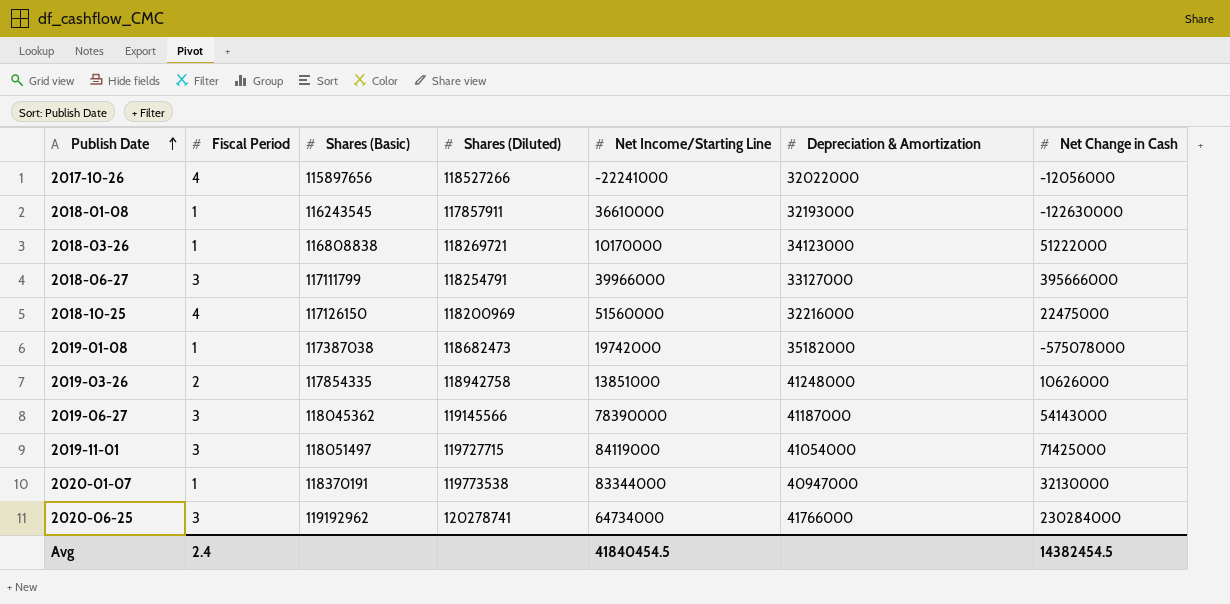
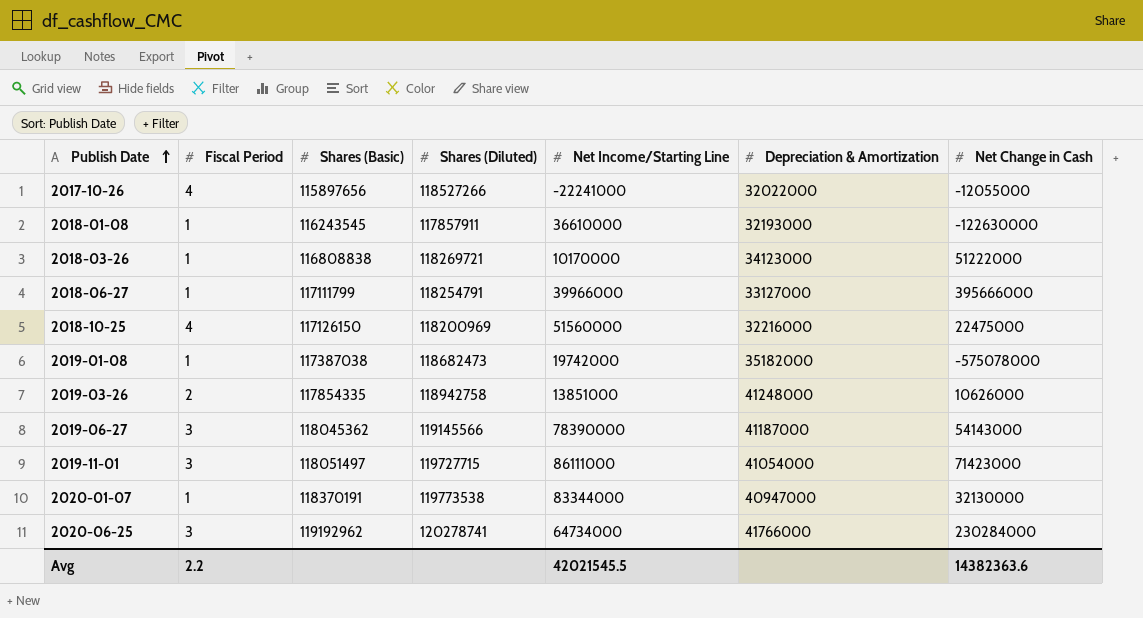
2017-10-26 | Net Change in Cash: -12056000 -> -12055000
2018-06-27 | Fiscal Period: 3 -> 1
2019-11-01 | Net Income/Starting Line: 84119000 -> 86111000
2019-11-01 | Net Change in Cash: 71425000 -> 71423000
Avg | Fiscal Period: 2.4 -> 2.2
Avg | Net Income/Starting Line: 41840454.5 -> 42021545.5
Avg | Net Change in Cash: 14382454.5 -> 14382363.6

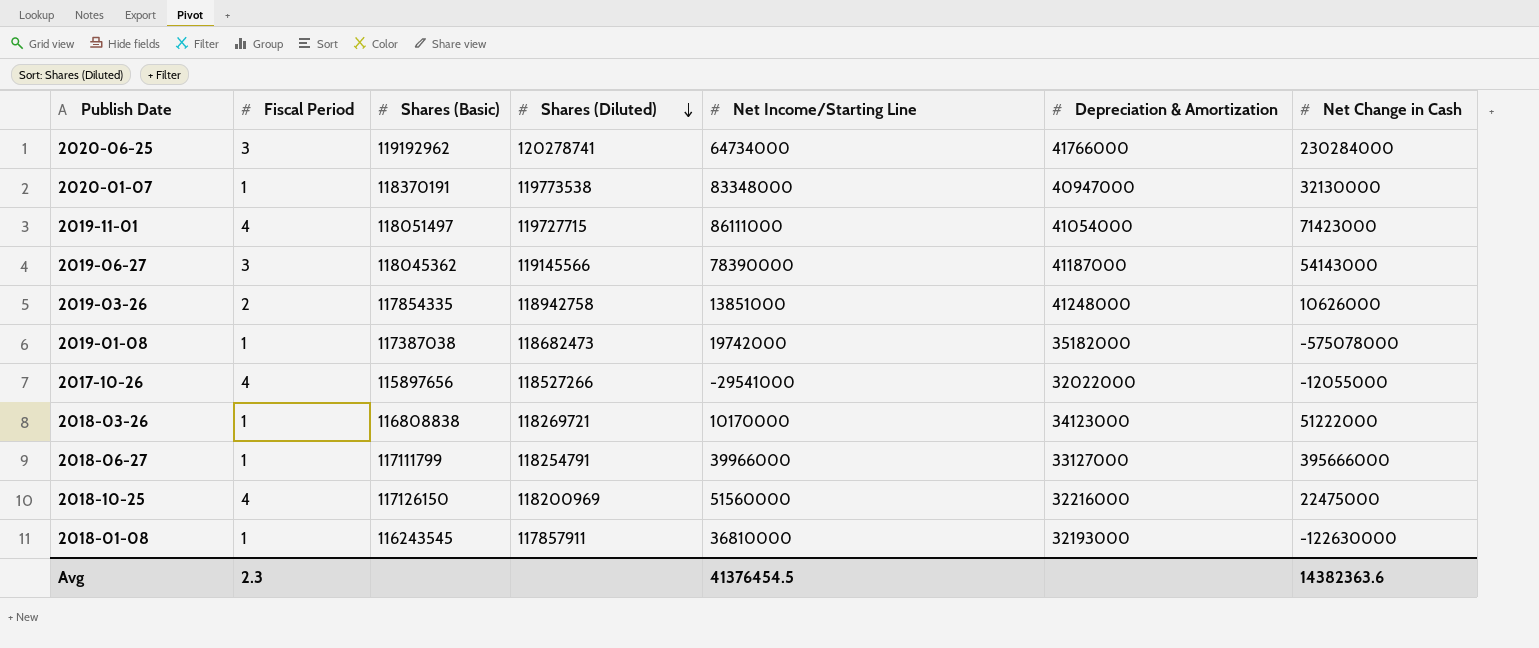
row order: Publish Date ascending -> Shares (Diluted) descending
2020-01-07 | Net Income/Starting Line: 83344000 -> 83348000
2019-11-01 | Fiscal Period: 3 -> 4
2017-10-26 | Net Income/Starting Line: -22241000 -> -29541000
2018-01-08 | Net Income/Starting Line: 36610000 -> 36810000
Avg | Fiscal Period: 2.2 -> 2.3
Avg | Net Income/Starting Line: 42021545.5 -> 41376454.5

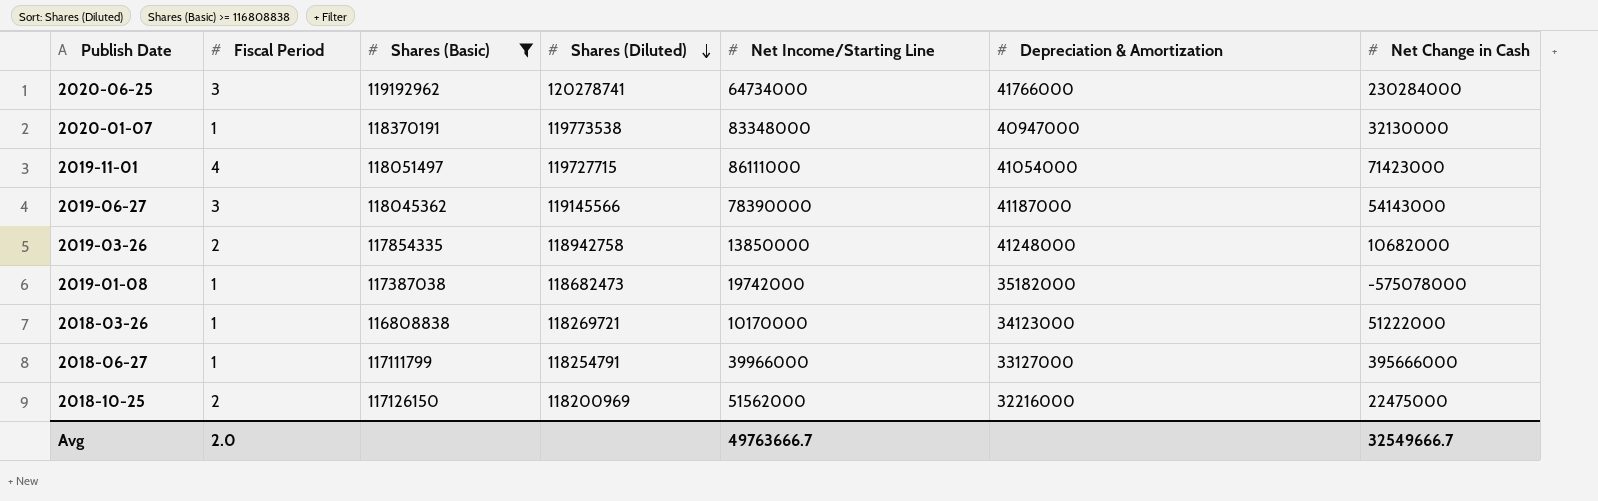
filter: none -> Shares (Basic) >= 116808838
2019-03-26 | Net Income/Starting Line: 13851000 -> 13850000
2019-03-26 | Net Change in Cash: 10626000 -> 10682000
2018-10-25 | Fiscal Period: 4 -> 2
2018-10-25 | Net Income/Starting Line: 51560000 -> 51562000
Avg | Fiscal Period: 2.3 -> 2.0
Avg | Net Income/Starting Line: 41376454.5 -> 49763666.7
Avg | Net Change in Cash: 14382363.6 -> 32549666.7

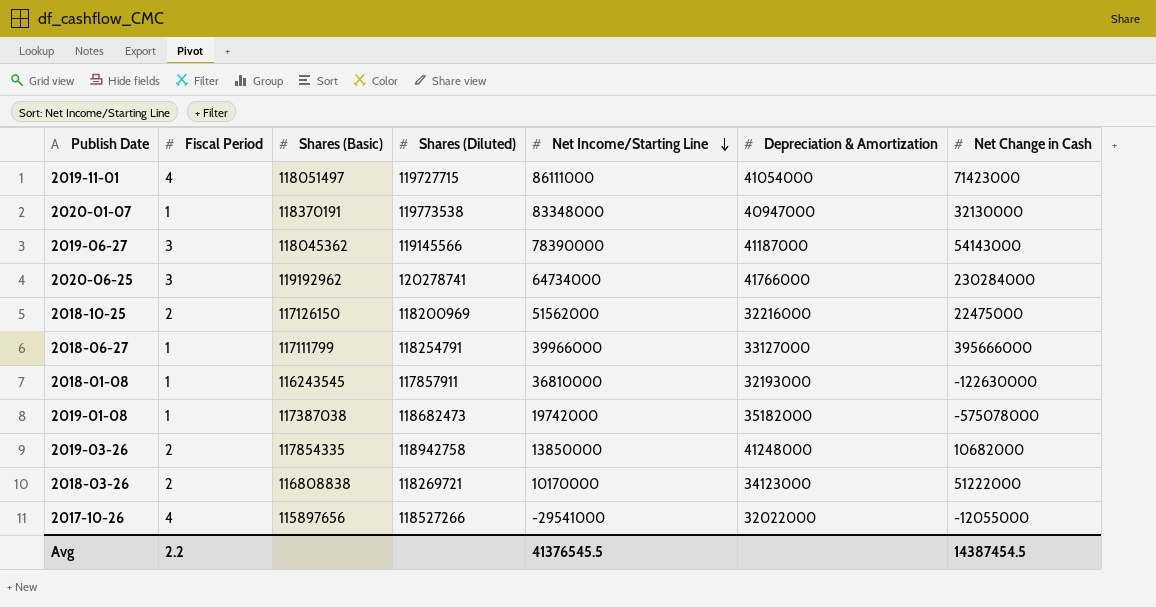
filter: Shares (Basic) >= 116808838 -> none
row order: Shares (Diluted) descending -> Net Income/Starting Line descending
2018-03-26 | Fiscal Period: 1 -> 2
Avg | Fiscal Period: 2.0 -> 2.2
Avg | Net Income/Starting Line: 49763666.7 -> 41376545.5
Avg | Net Change in Cash: 32549666.7 -> 14387454.5

